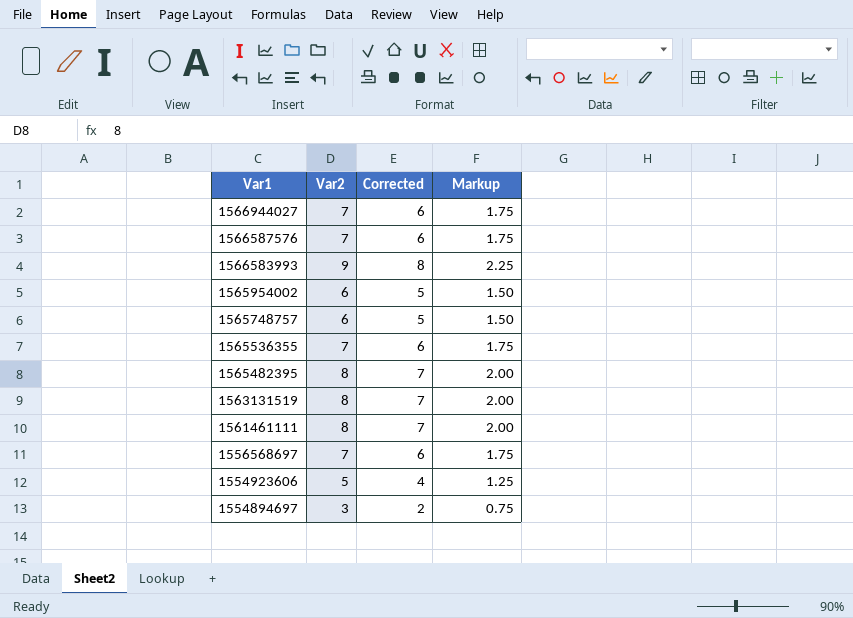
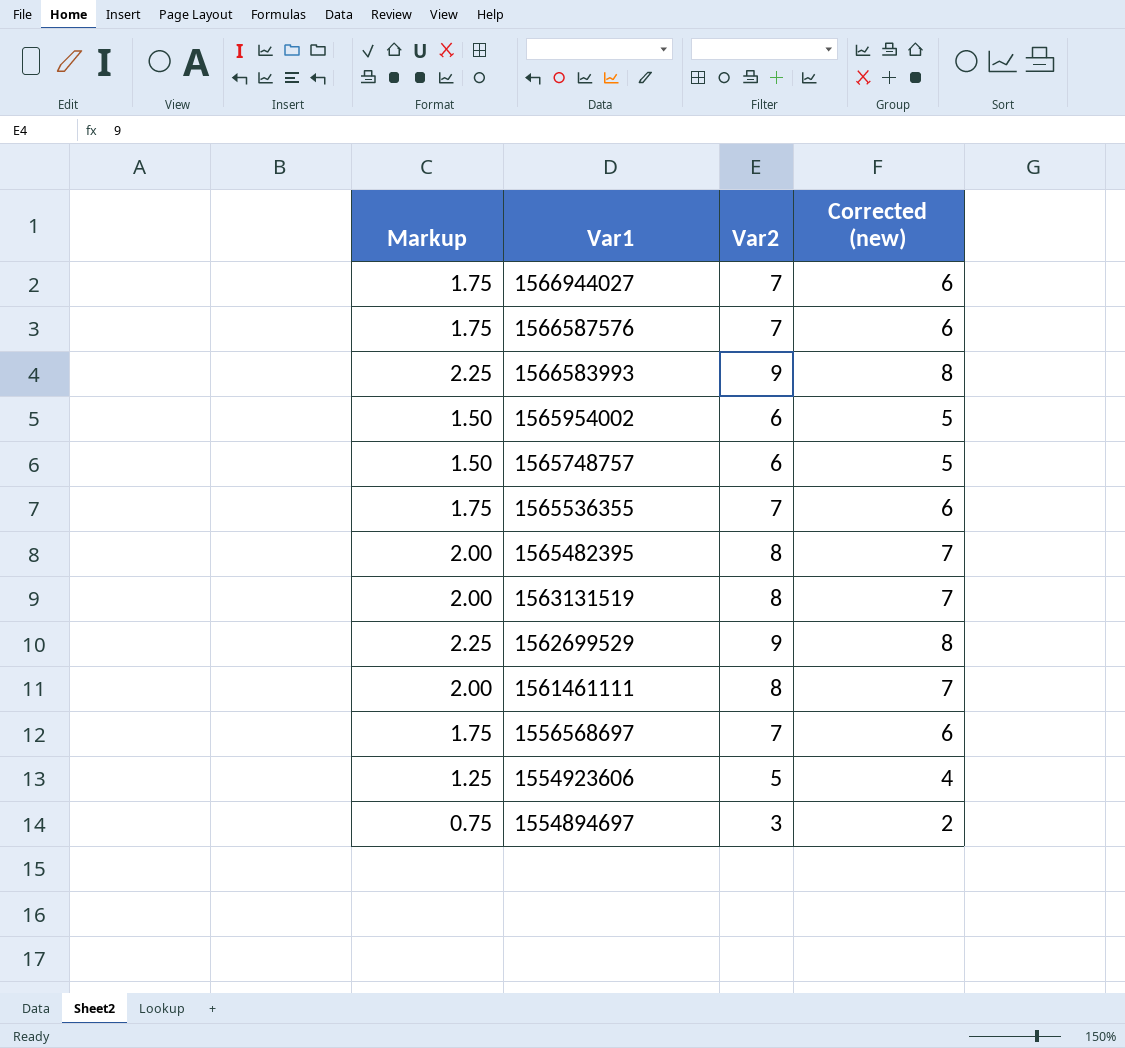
column Markup | position: 4 -> 1
column name: Corrected -> Corrected (new)
row 1562699529: none -> 2.25 | 9 | 8

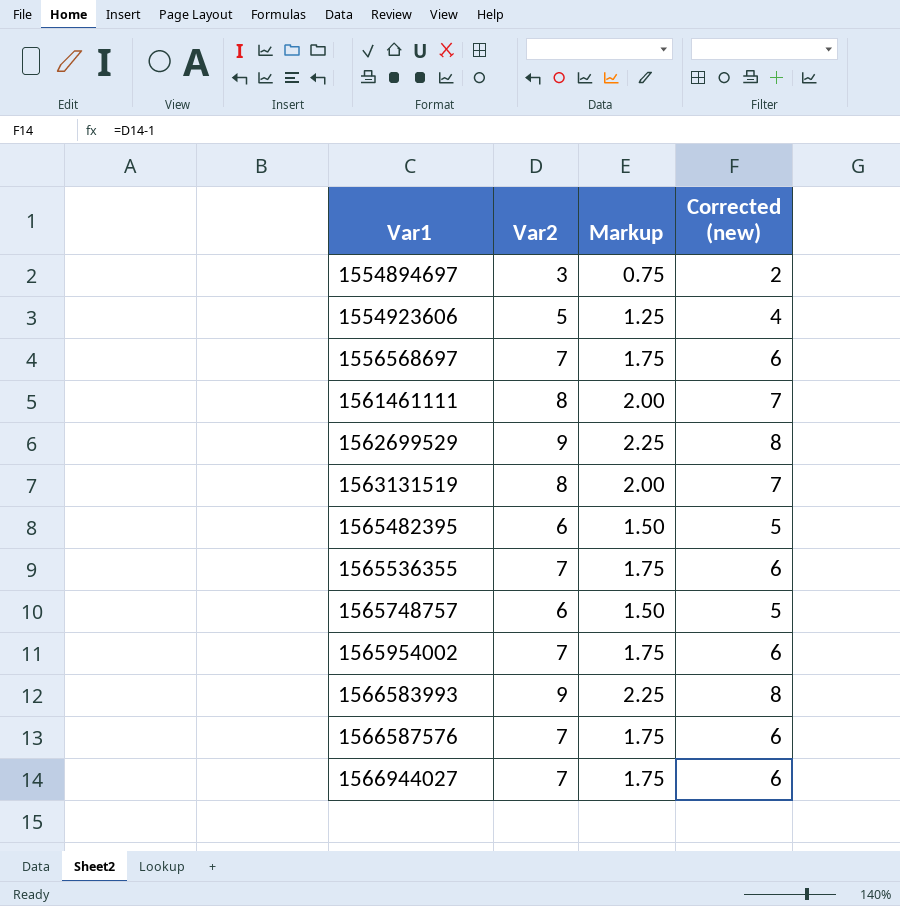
row order: Var1 descending -> Var1 ascending
column Markup | position: 1 -> 3
1565482395 | Var2: 8 -> 6
1565482395 | Markup: 2.00 -> 1.50
1565482395 | Corrected (new): 7 -> 5
1565954002 | Var2: 6 -> 7
1565954002 | Markup: 1.50 -> 1.75
1565954002 | Corrected (new): 5 -> 6

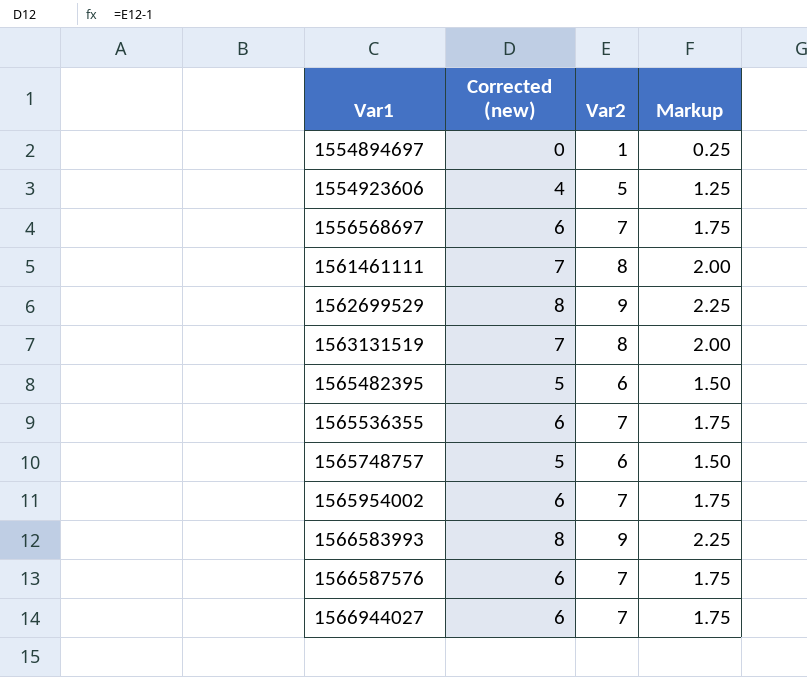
column Corrected (new) | position: 4 -> 2
1554894697 | Corrected (new): 2 -> 0
1554894697 | Var2: 3 -> 1
1554894697 | Markup: 0.75 -> 0.25

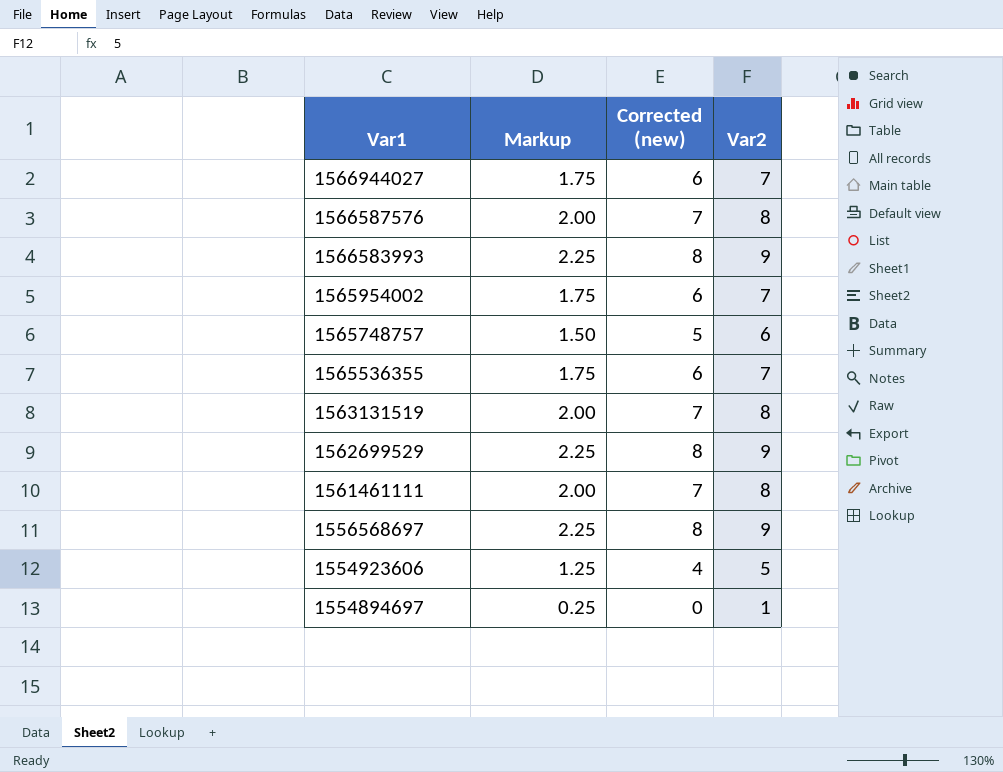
row order: Var1 ascending -> Var1 descending
column Markup | position: 4 -> 2
row 1565482395: 5 | 6 | 1.50 -> none
1566587576 | Markup: 1.75 -> 2.00
1566587576 | Corrected (new): 6 -> 7
1566587576 | Var2: 7 -> 8
1556568697 | Markup: 1.75 -> 2.25
1556568697 | Corrected (new): 6 -> 8
1556568697 | Var2: 7 -> 9

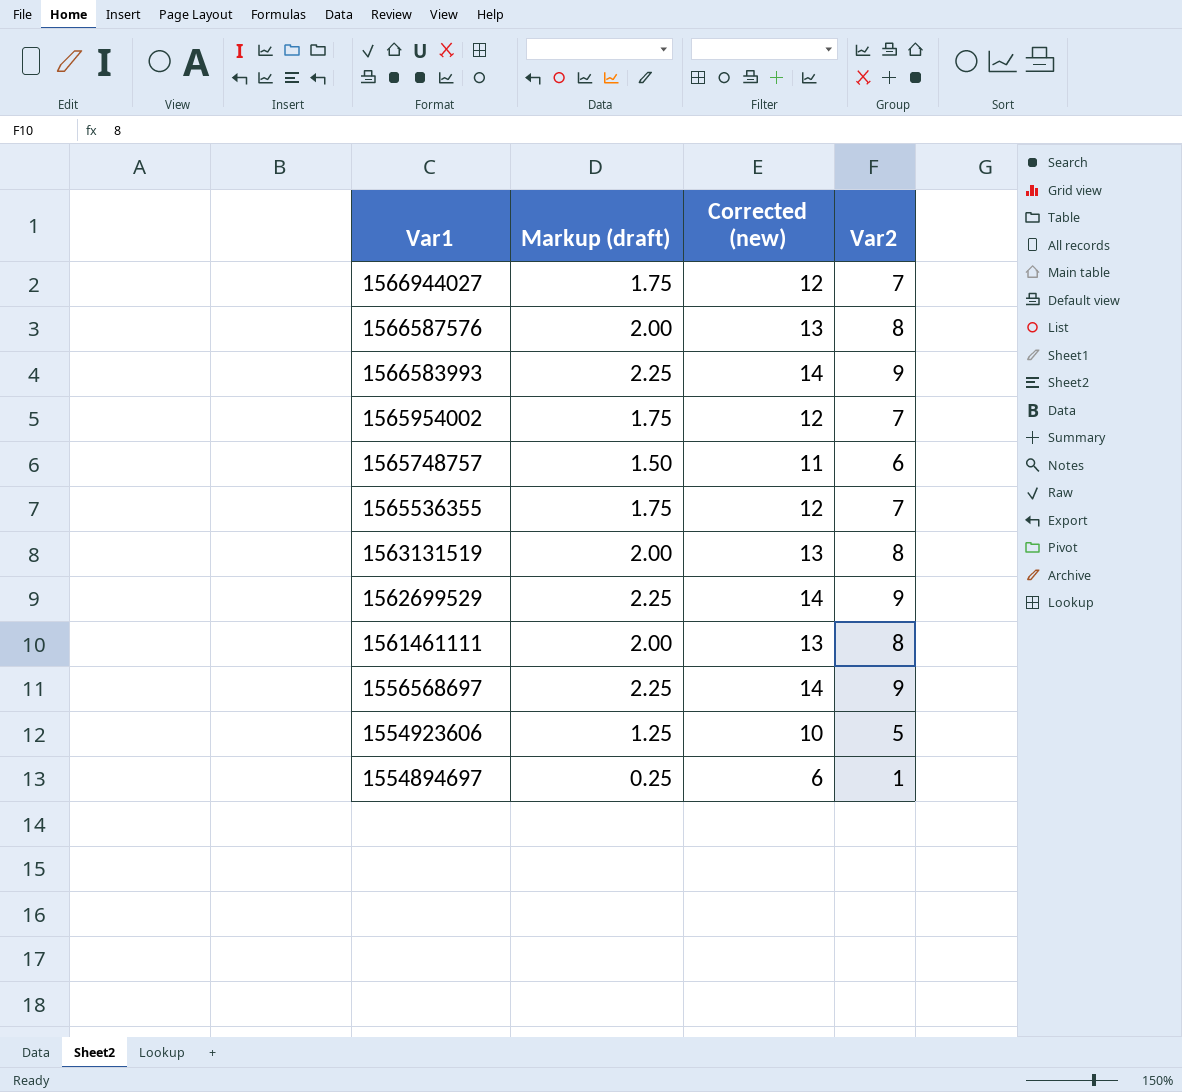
column name: Markup -> Markup (draft)
column Corrected (new) | formula: [Var2] - 1 -> [Var2] + 5

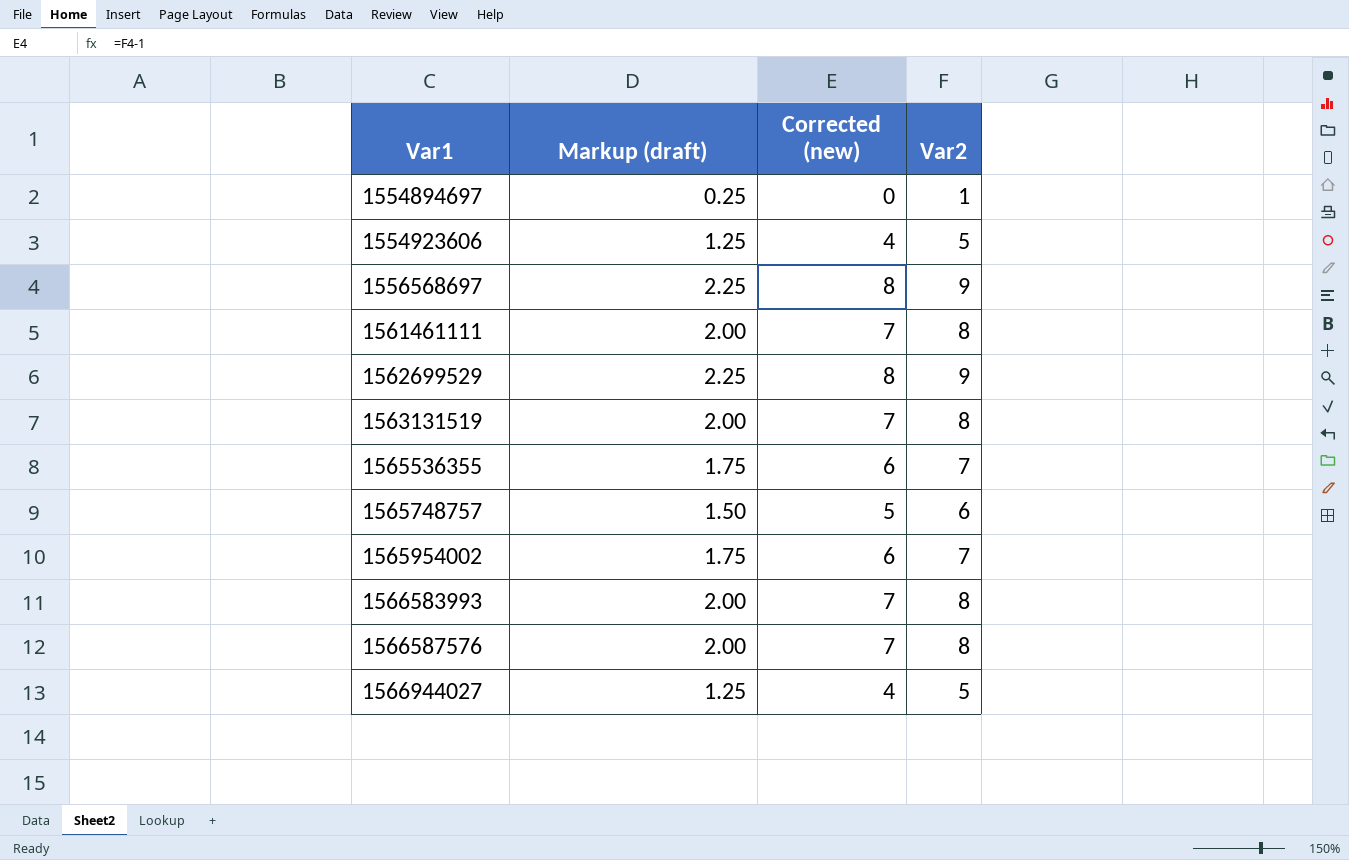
row order: Var1 descending -> Var1 ascending
column Corrected (new) | formula: [Var2] + 5 -> [Var2] - 1
1566583993 | Markup (draft): 2.25 -> 2.00
1566583993 | Var2: 9 -> 8
1566944027 | Markup (draft): 1.75 -> 1.25
1566944027 | Var2: 7 -> 5

